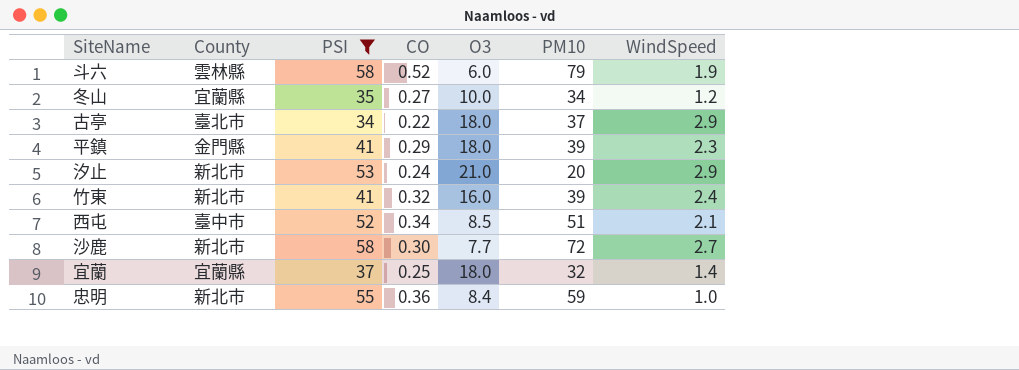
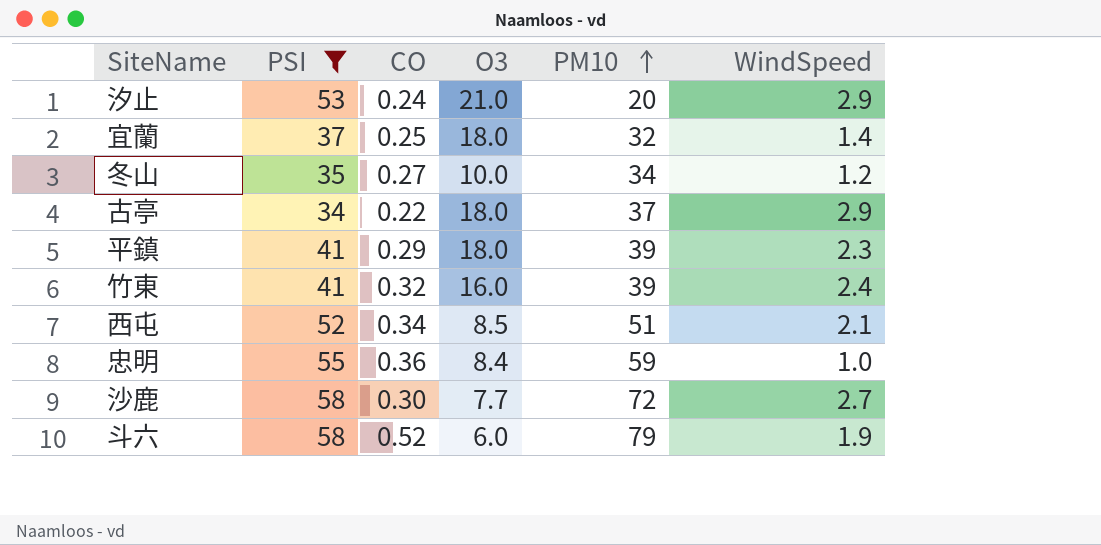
row order: none -> PM10 ascending
column County | position: 2 -> none

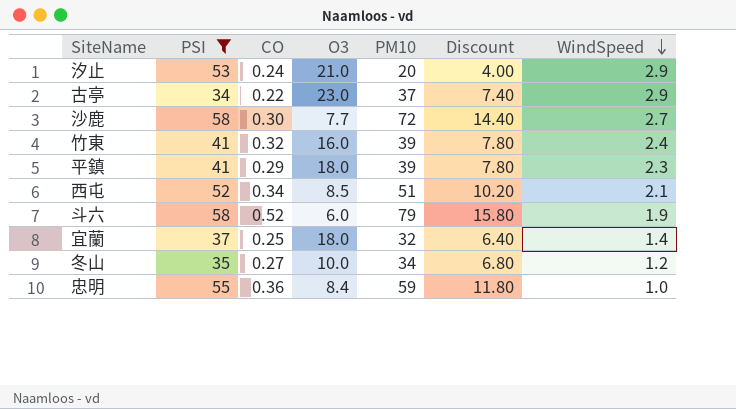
row order: PM10 ascending -> WindSpeed descending
column Discount | formula: none -> [PM10] * 0.2
古亭 | O3: 18.0 -> 23.0

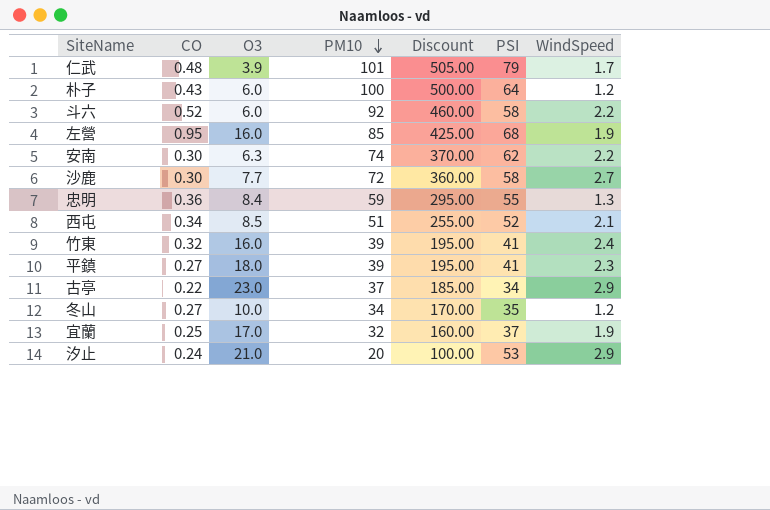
filter: PSI <= 58 -> none
row order: WindSpeed descending -> PM10 descending
column Discount | formula: [PM10] * 0.2 -> [PM10] * 5
column PSI | position: 2 -> 6
斗六 | PM10: 79 -> 92
斗六 | WindSpeed: 1.9 -> 2.2
忠明 | WindSpeed: 1.0 -> 1.3
平鎮 | CO: 0.29 -> 0.27
宜蘭 | O3: 18.0 -> 17.0
宜蘭 | WindSpeed: 1.4 -> 1.9

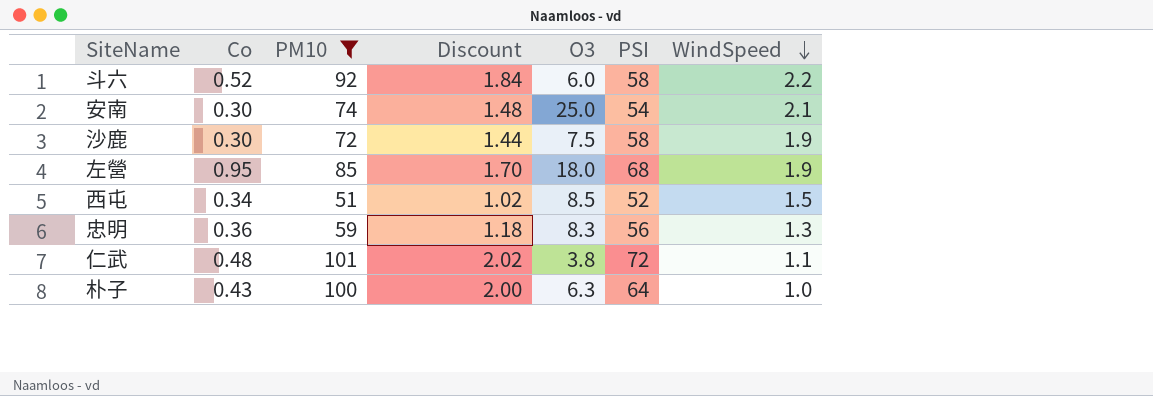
filter: none -> PM10 >= 51
row order: PM10 descending -> WindSpeed descending
column name: CO -> Co
column Discount | formula: [PM10] * 5 -> [PM10] * 0.02
column O3 | position: 3 -> 5
安南 | O3: 6.3 -> 25.0
安南 | PSI: 62 -> 54
安南 | WindSpeed: 2.2 -> 2.1
沙鹿 | O3: 7.7 -> 7.5
沙鹿 | WindSpeed: 2.7 -> 1.9
左營 | O3: 16.0 -> 18.0
西屯 | WindSpeed: 2.1 -> 1.5
忠明 | O3: 8.4 -> 8.3
忠明 | PSI: 55 -> 56
仁武 | O3: 3.9 -> 3.8
仁武 | PSI: 79 -> 72
仁武 | WindSpeed: 1.7 -> 1.1
朴子 | O3: 6.0 -> 6.3
朴子 | WindSpeed: 1.2 -> 1.0

